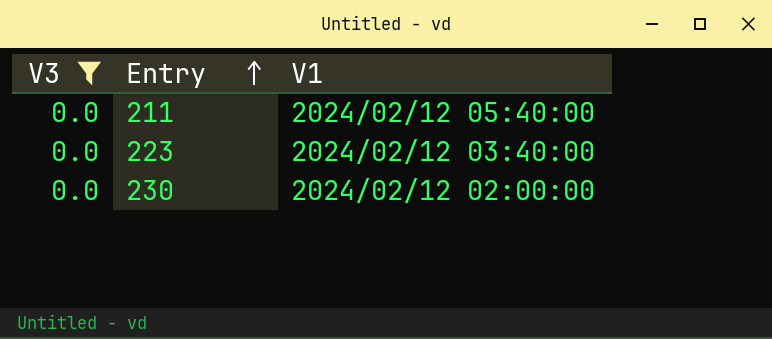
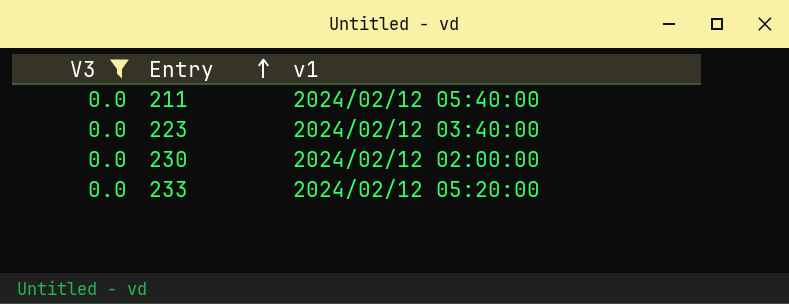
column name: V1 -> v1
row 233: none -> 0.0 | 2024/02/12 05:20:00

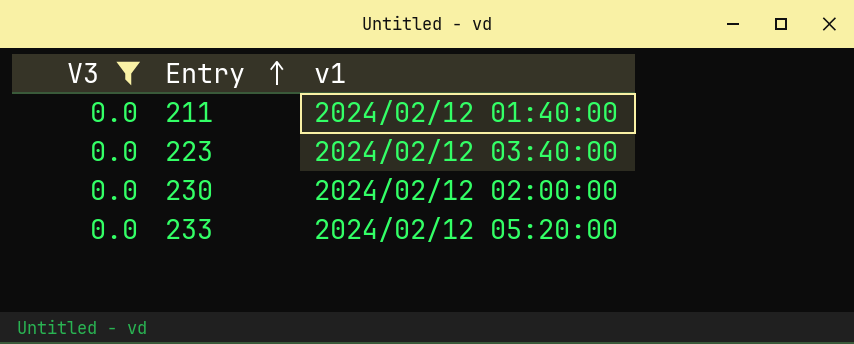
211 | v1: 2024/02/12 05:40:00 -> 2024/02/12 01:40:00

